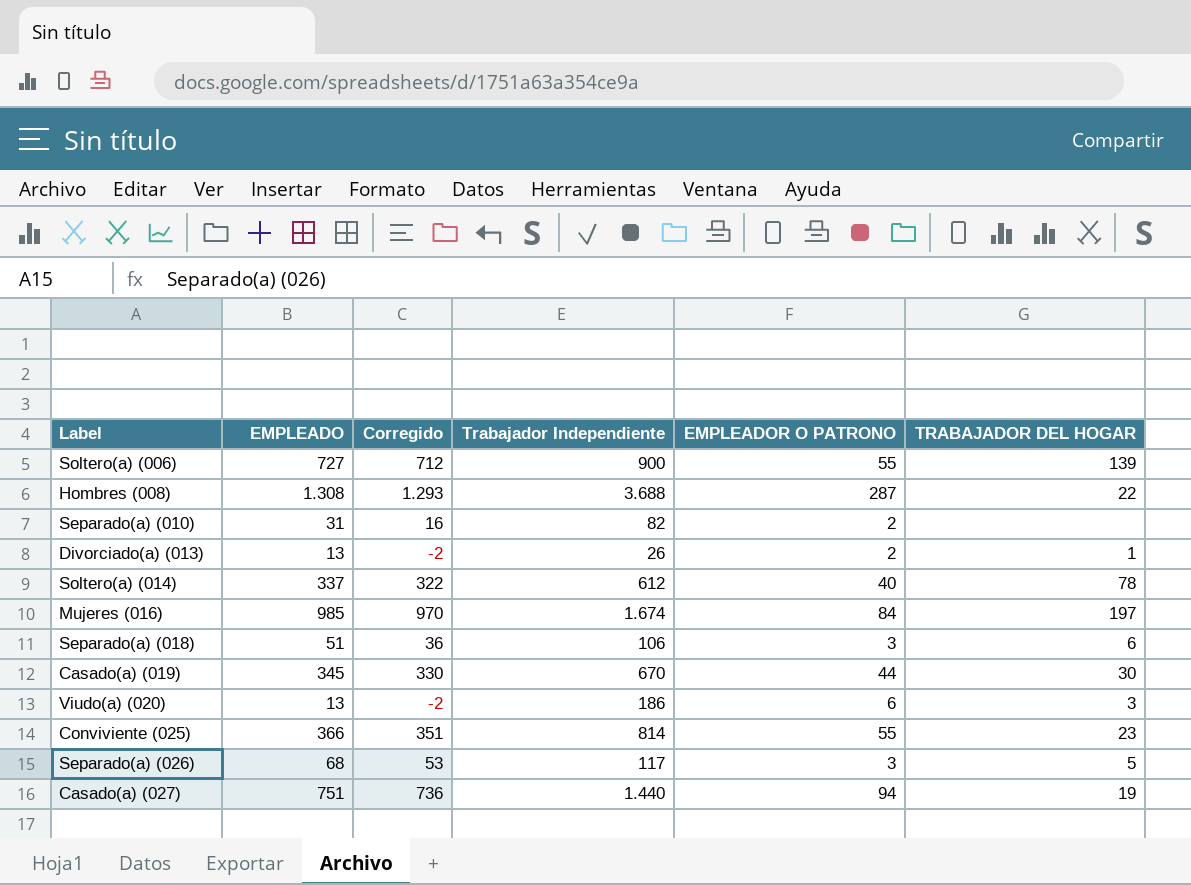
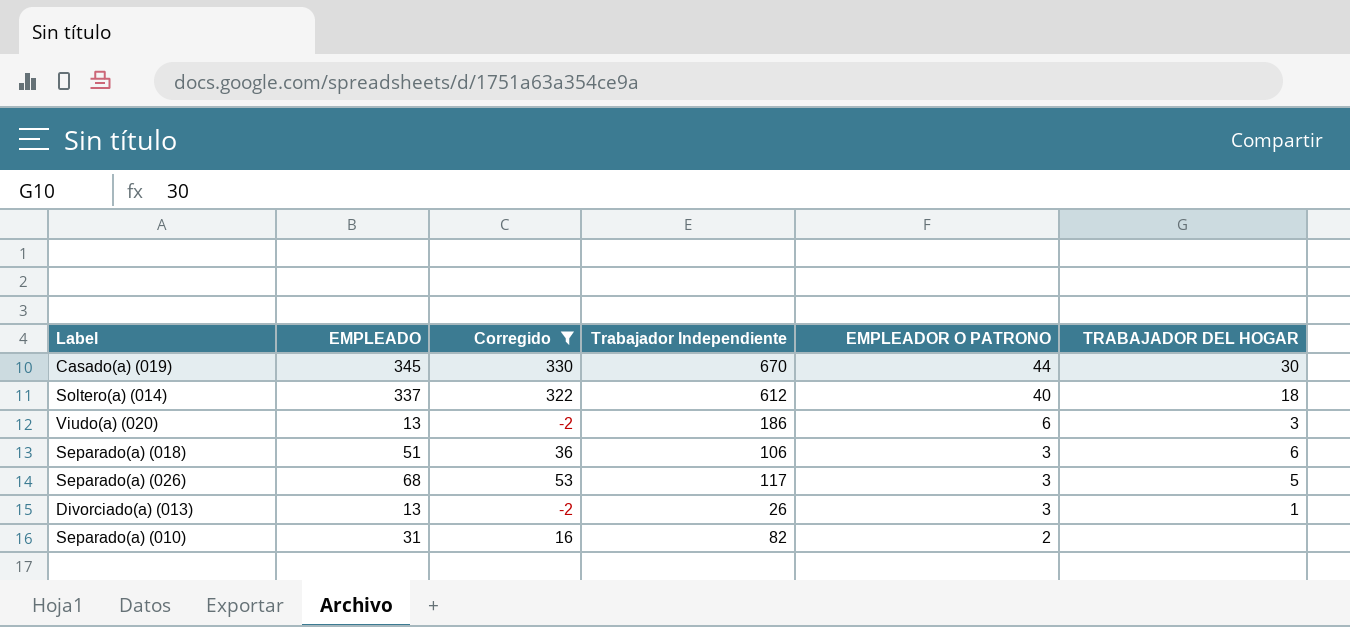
filter: none -> Corregido <= 330
row order: none -> EMPLEADOR O PATRONO descending
Soltero(a) (014) | TRABAJADOR DEL HOGAR: 78 -> 18
Divorciado(a) (013) | EMPLEADOR O PATRONO: 2 -> 3

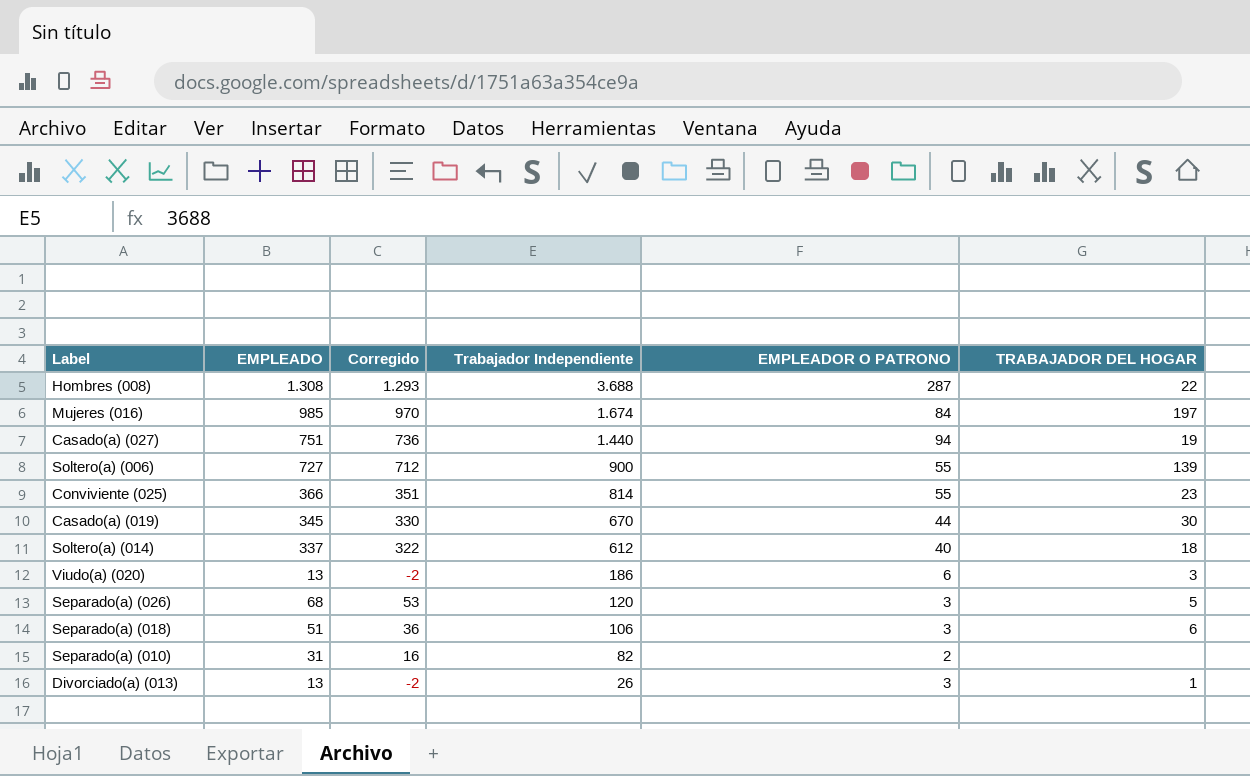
filter: Corregido <= 330 -> none
row order: EMPLEADOR O PATRONO descending -> Trabajador Independiente descending
Separado(a) (026) | Trabajador Independiente: 117 -> 120

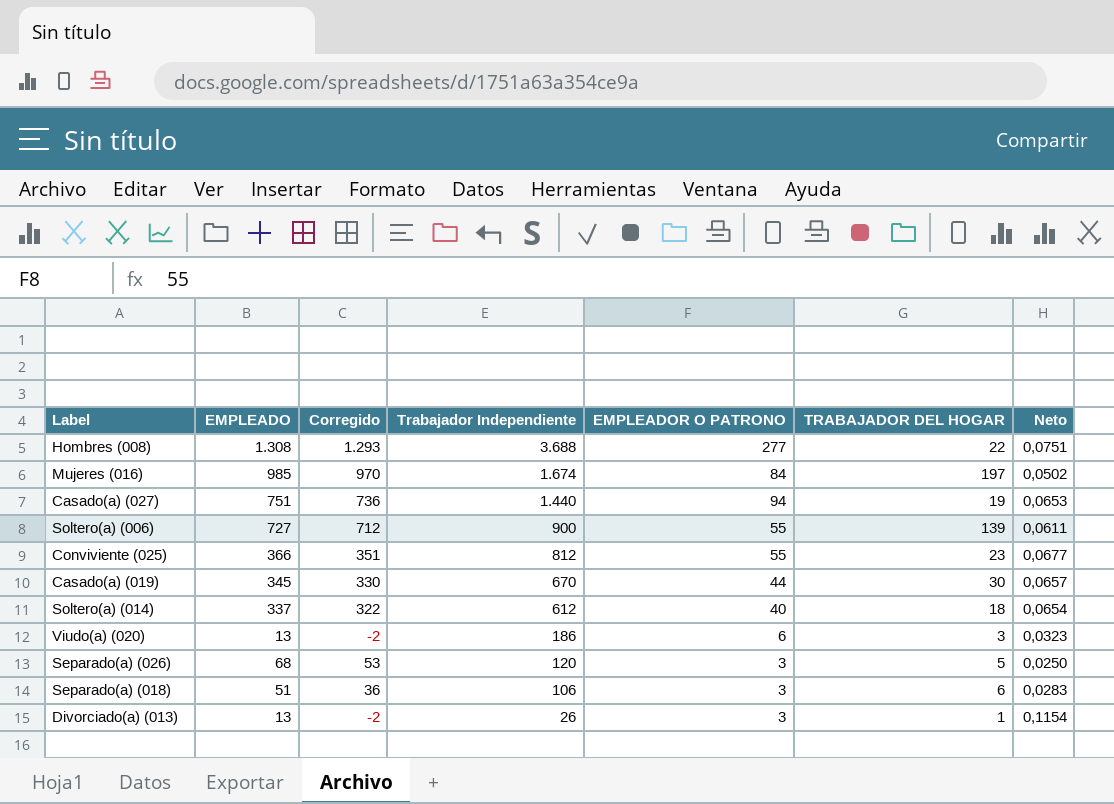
column Neto | formula: none -> [EMPLEADOR O PATRONO] / [Trabajador Independiente]
row Separado(a) (010): 31 | 16 | 82 | 2 | none -> none
Hombres (008) | EMPLEADOR O PATRONO: 287 -> 277
Conviviente (025) | Trabajador Independiente: 814 -> 812

